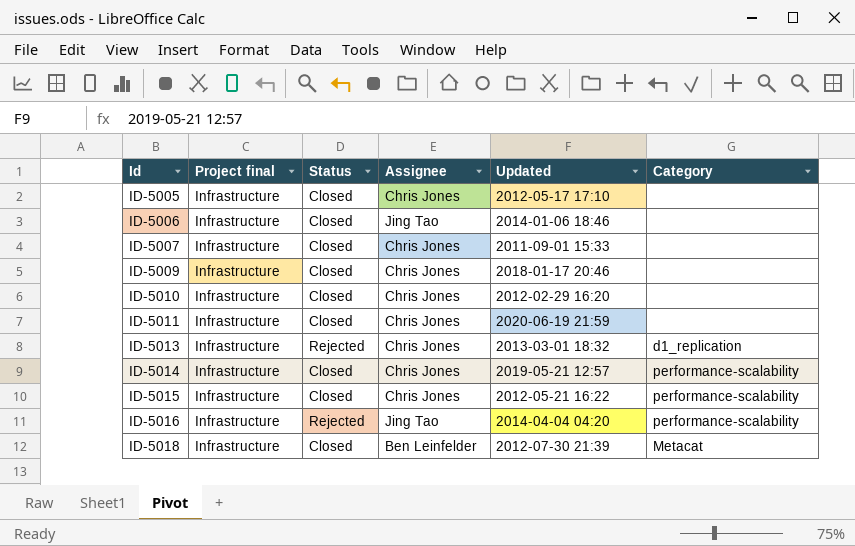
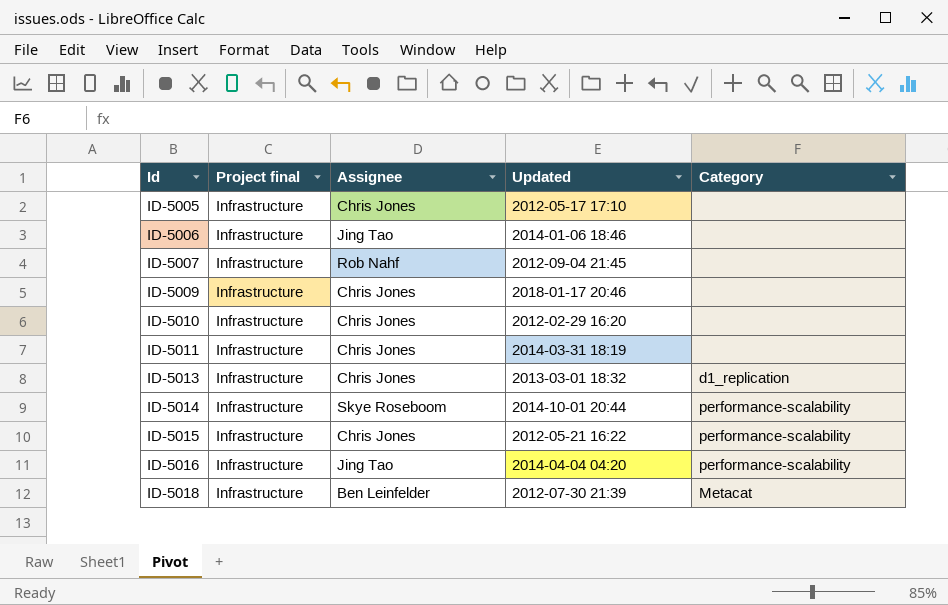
column Status | position: 3 -> none
ID-5007 | Assignee: Chris Jones -> Rob Nahf
ID-5007 | Updated: 2011-09-01 15:33 -> 2012-09-04 21:45
ID-5011 | Updated: 2020-06-19 21:59 -> 2014-03-31 18:19
ID-5014 | Assignee: Chris Jones -> Skye Roseboom
ID-5014 | Updated: 2019-05-21 12:57 -> 2014-10-01 20:44

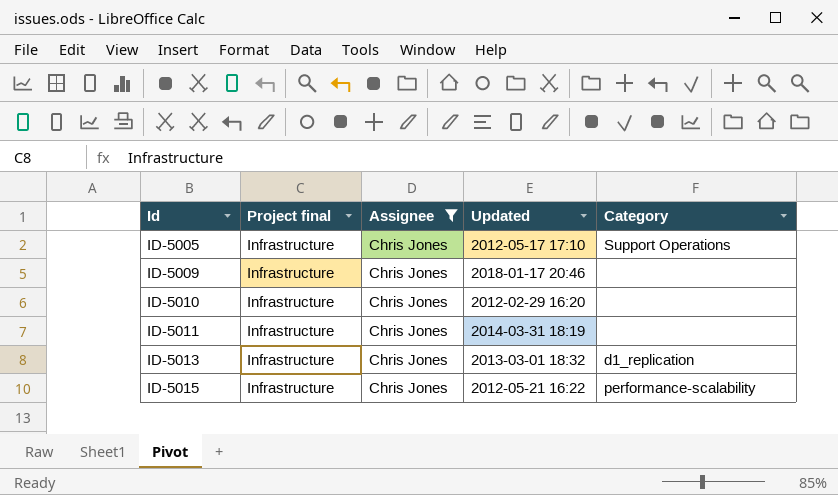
filter: none -> Assignee = Chris Jones
ID-5005 | Category: none -> Support Operations

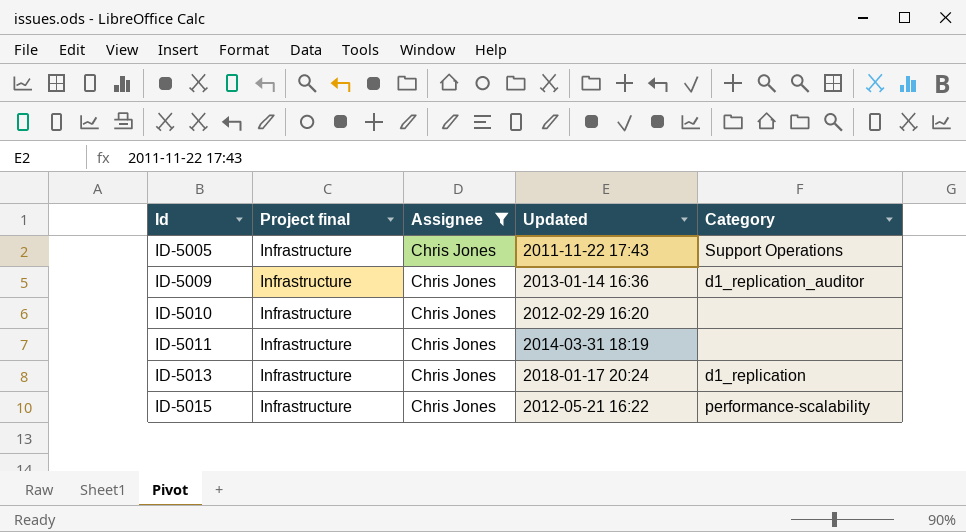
ID-5005 | Updated: 2012-05-17 17:10 -> 2011-11-22 17:43
ID-5009 | Updated: 2018-01-17 20:46 -> 2013-01-14 16:36
ID-5009 | Category: none -> d1_replication_auditor
ID-5013 | Updated: 2013-03-01 18:32 -> 2018-01-17 20:24

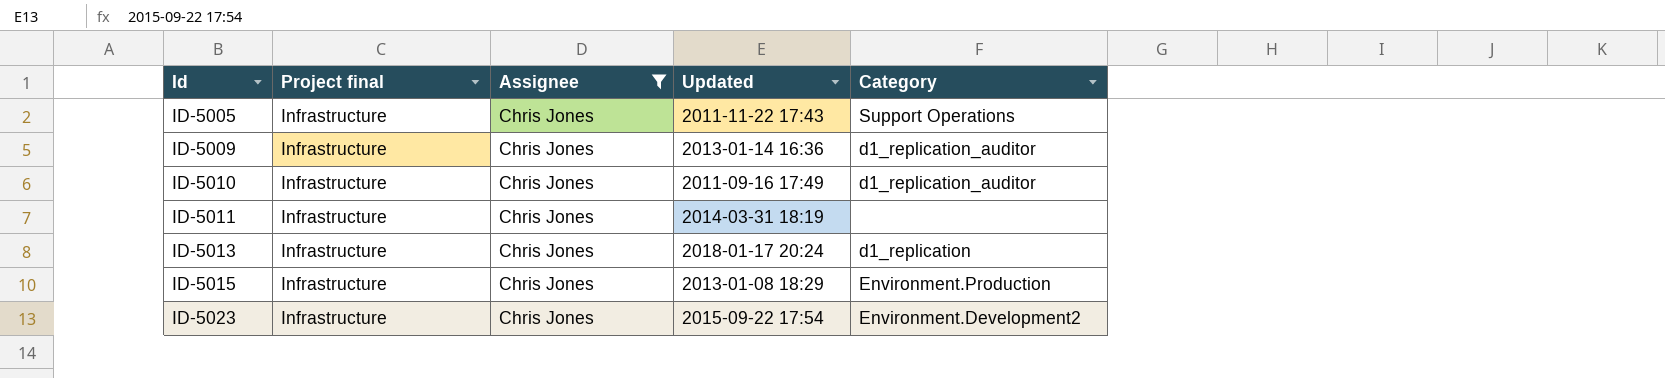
ID-5010 | Updated: 2012-02-29 16:20 -> 2011-09-16 17:49
ID-5010 | Category: none -> d1_replication_auditor
ID-5015 | Updated: 2012-05-21 16:22 -> 2013-01-08 18:29
ID-5015 | Category: performance-scalability -> Environment.Production
row ID-5023: none -> Infrastructure | Chris Jones | 2015-09-22 17:54 | Environment.Development2

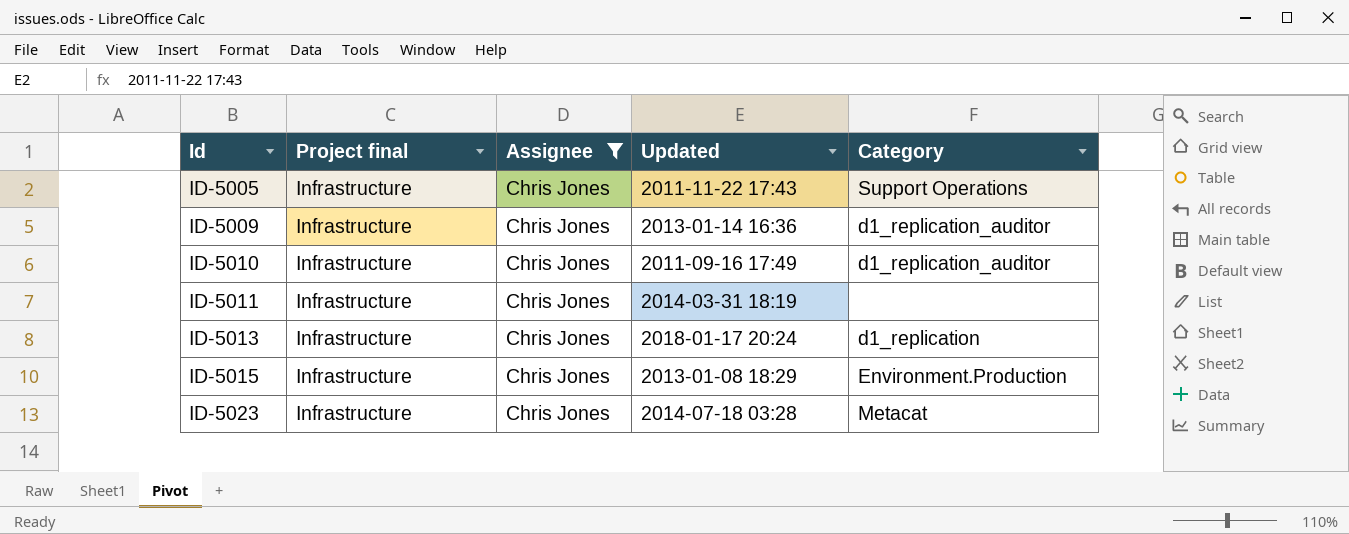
ID-5023 | Updated: 2015-09-22 17:54 -> 2014-07-18 03:28
ID-5023 | Category: Environment.Development2 -> Metacat

